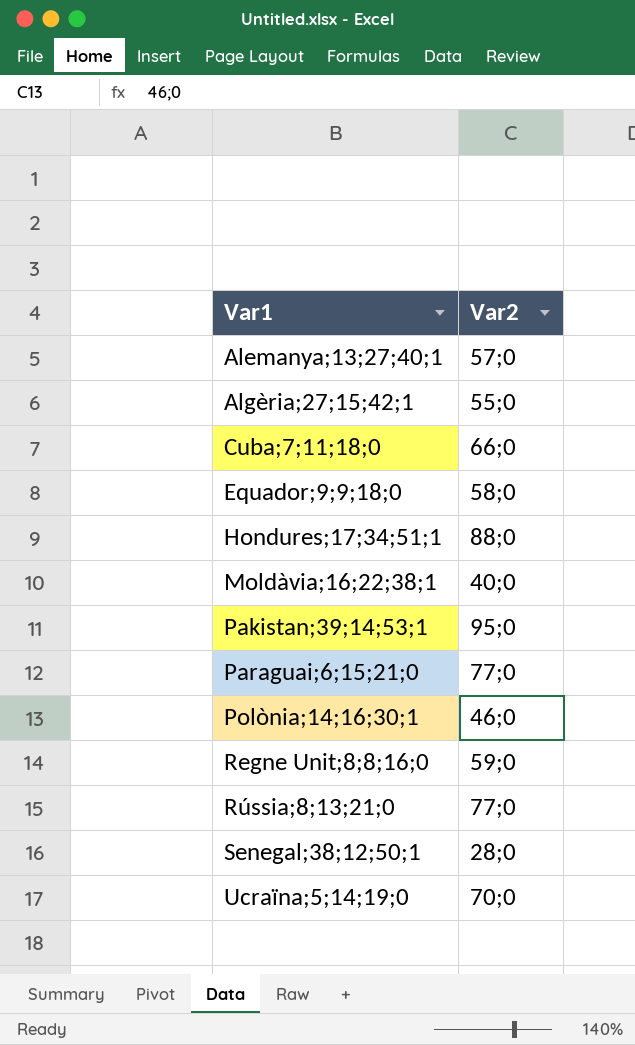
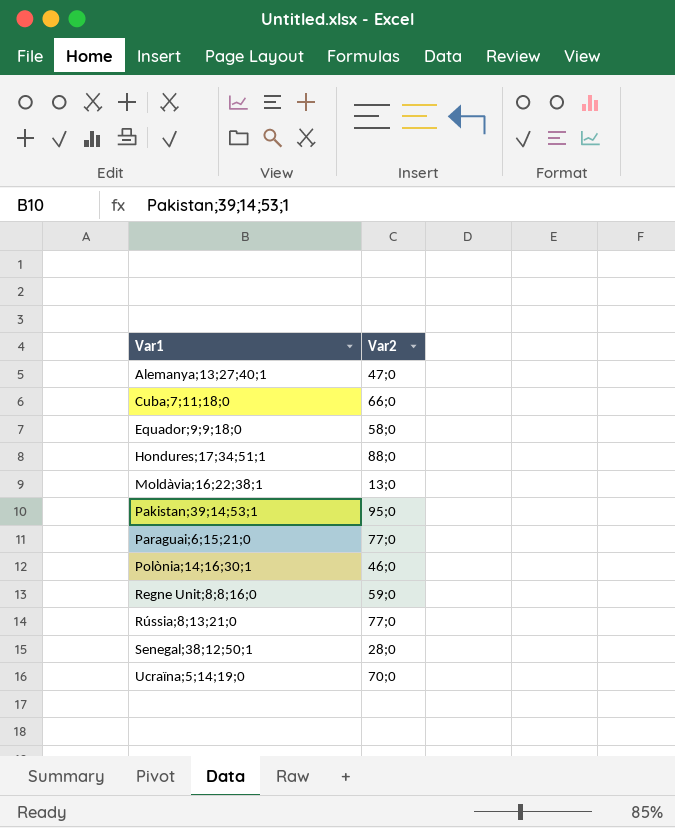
row Algèria;27;15;42;1: 55;0 -> none
Alemanya;13;27;40;1 | Var2: 57;0 -> 47;0
Moldàvia;16;22;38;1 | Var2: 40;0 -> 13;0

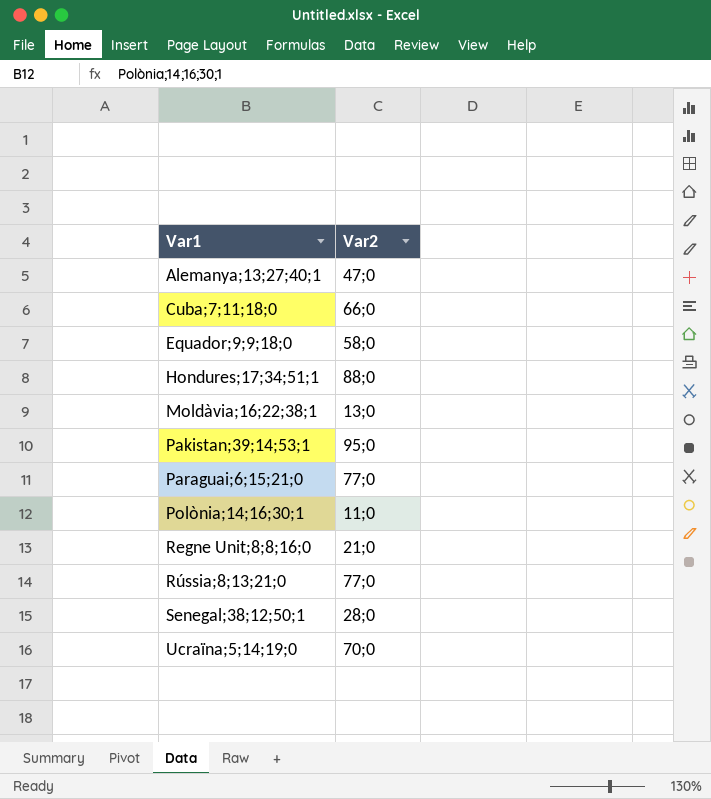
Polònia;14;16;30;1 | Var2: 46;0 -> 11;0
Regne Unit;8;8;16;0 | Var2: 59;0 -> 21;0

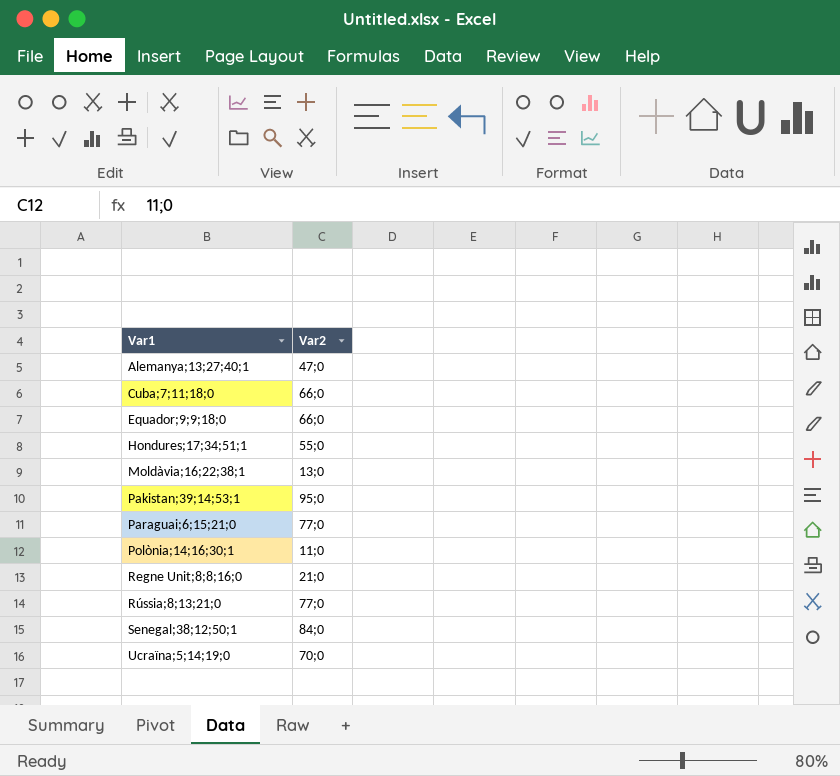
Equador;9;9;18;0 | Var2: 58;0 -> 66;0
Hondures;17;34;51;1 | Var2: 88;0 -> 55;0
Senegal;38;12;50;1 | Var2: 28;0 -> 84;0

